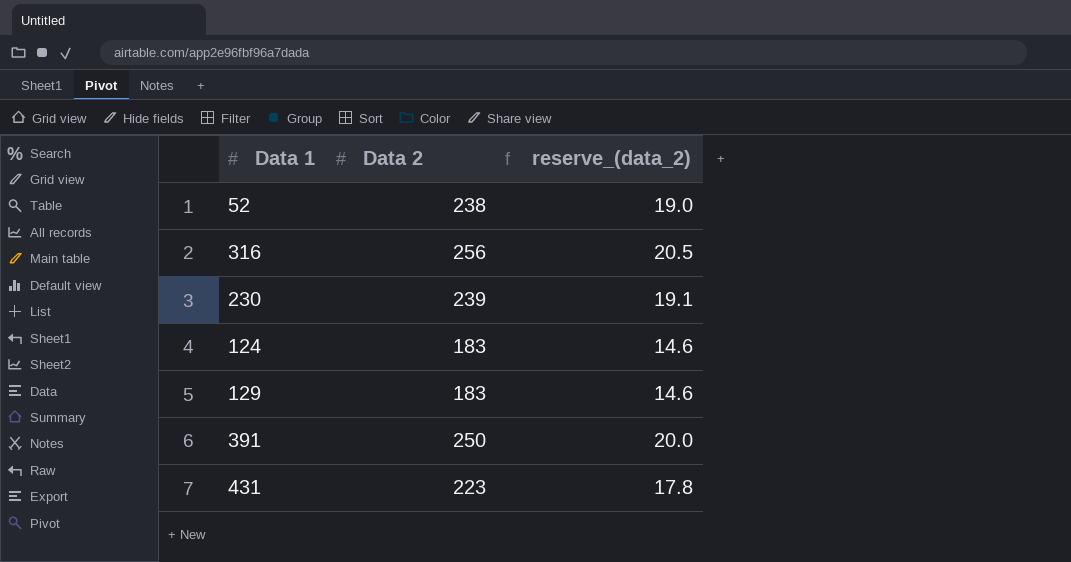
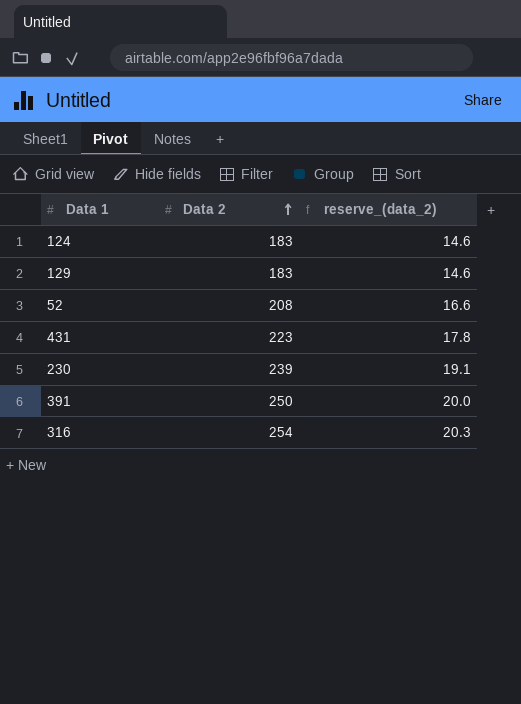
row order: none -> Data 2 ascending
52 | Data 2: 238 -> 208
52 | reserve_(data_2): 19.0 -> 16.6
316 | Data 2: 256 -> 254
316 | reserve_(data_2): 20.5 -> 20.3

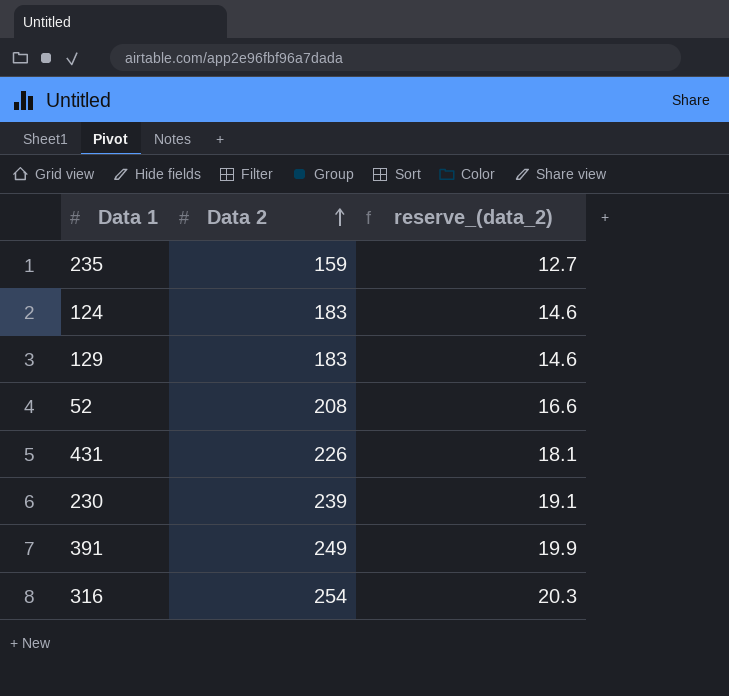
row 235: none -> 159 | 12.7
431 | Data 2: 223 -> 226
431 | reserve_(data_2): 17.8 -> 18.1
391 | Data 2: 250 -> 249
391 | reserve_(data_2): 20.0 -> 19.9

